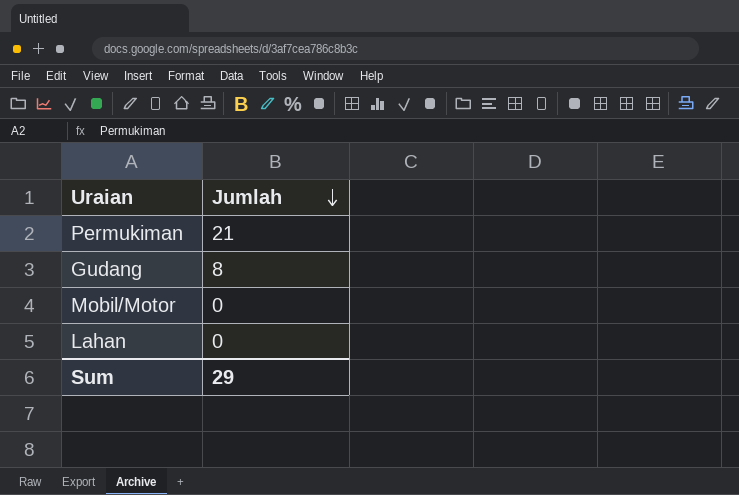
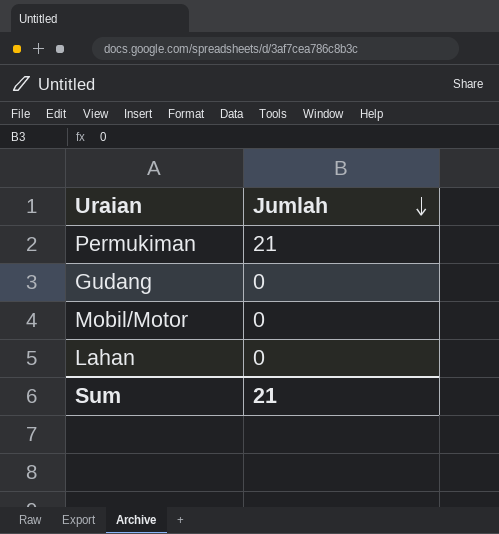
Gudang | Jumlah: 8 -> 0
Sum | Jumlah: 29 -> 21

